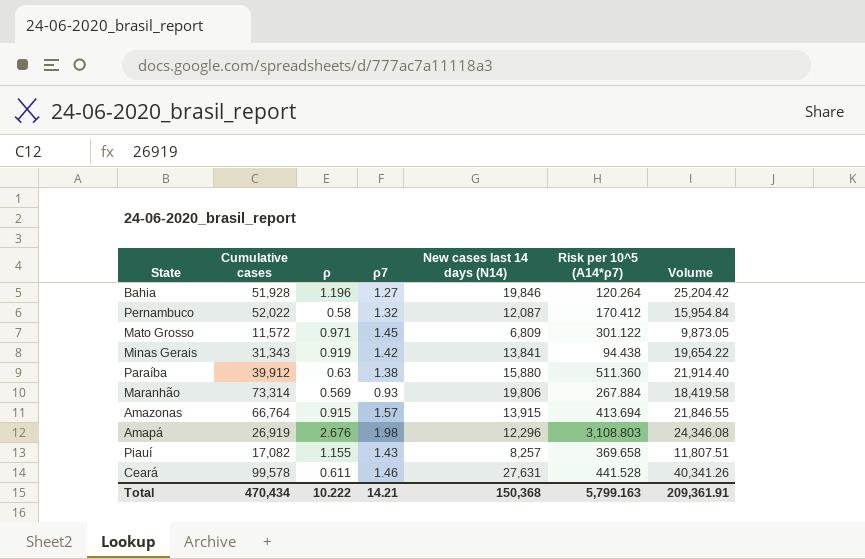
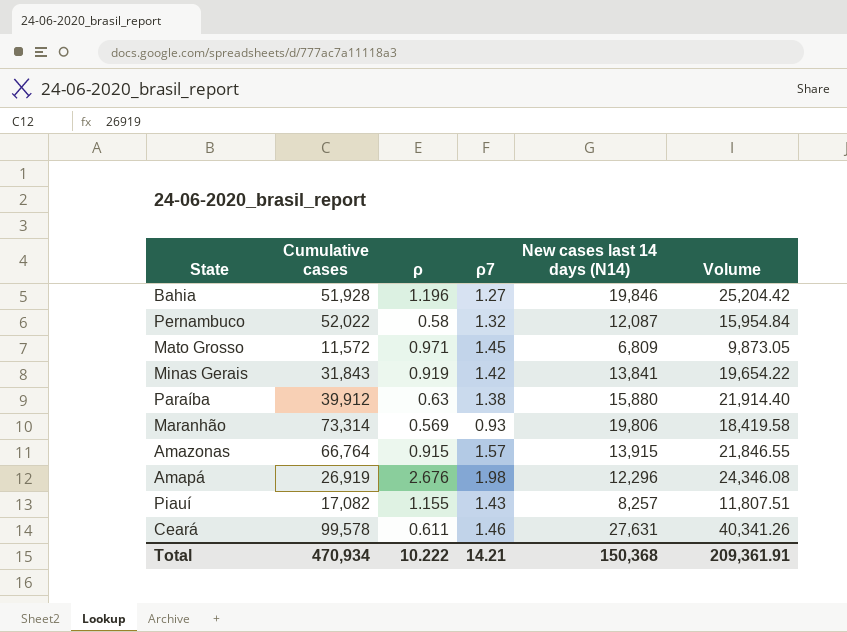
column Risk per 10^5 (A14*ρ7) | position: 6 -> none
Minas Gerais | Cumulative cases: 31,343 -> 31,843
Total | Cumulative cases: 470,434 -> 470,934

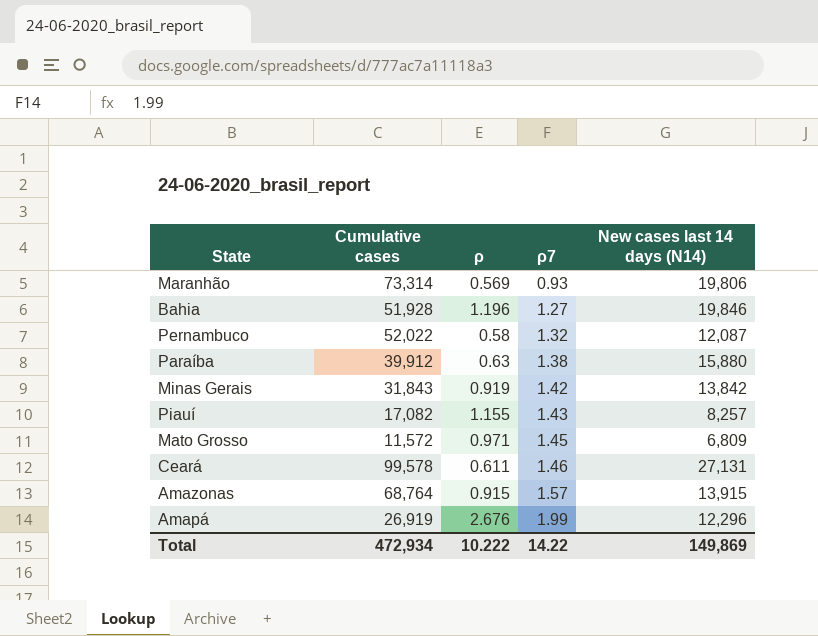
row order: none -> ρ7 ascending
column Volume | formula: [ρ7] * [New cases last 14 days (N14)] -> none
Minas Gerais | New cases last 14 days (N14): 13,841 -> 13,842
Ceará | New cases last 14 days (N14): 27,631 -> 27,131
Amazonas | Cumulative cases: 66,764 -> 68,764
Amapá | ρ7: 1.98 -> 1.99
Total | Cumulative cases: 470,934 -> 472,934
Total | ρ7: 14.21 -> 14.22
Total | New cases last 14 days (N14): 150,368 -> 149,869

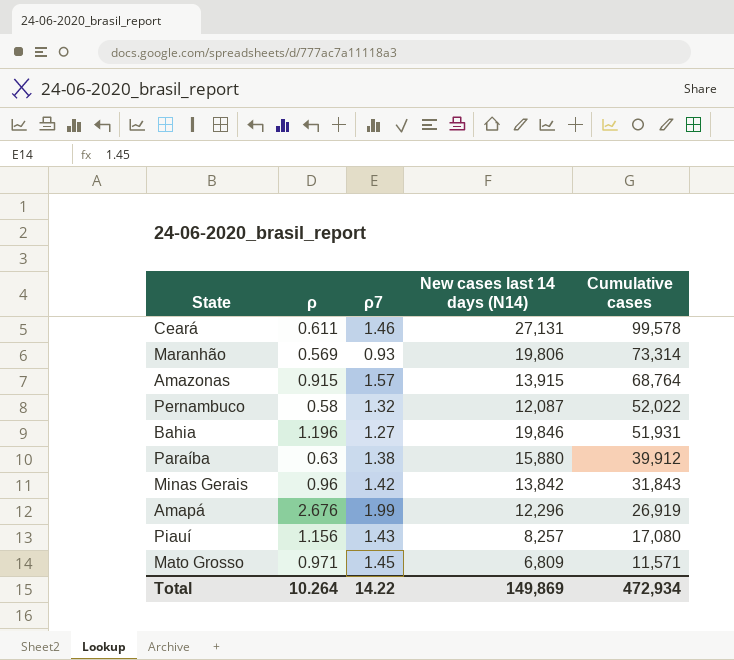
row order: ρ7 ascending -> Cumulative cases descending
column Cumulative cases | position: 2 -> 5
Bahia | Cumulative cases: 51,928 -> 51,931
Minas Gerais | ρ: 0.919 -> 0.96
Piauí | ρ: 1.155 -> 1.156
Piauí | Cumulative cases: 17,082 -> 17,080
Mato Grosso | Cumulative cases: 11,572 -> 11,571
Total | ρ: 10.222 -> 10.264

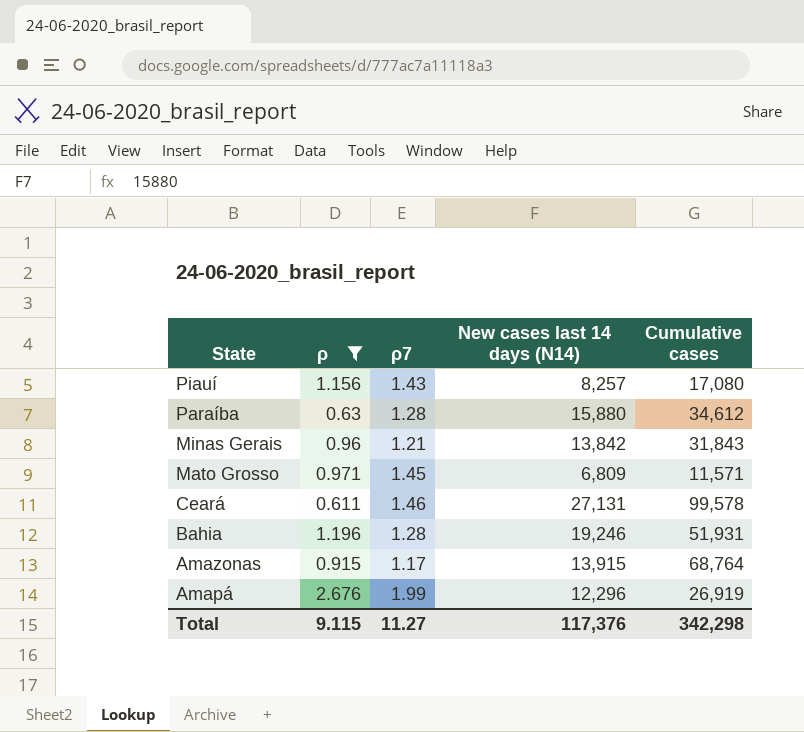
filter: none -> ρ >= 0.611
row order: Cumulative cases descending -> State descending
Paraíba | ρ7: 1.38 -> 1.28
Paraíba | Cumulative cases: 39,912 -> 34,612
Minas Gerais | ρ7: 1.42 -> 1.21
Bahia | ρ7: 1.27 -> 1.28
Bahia | New cases last 14 days (N14): 19,846 -> 19,246
Amazonas | ρ7: 1.57 -> 1.17
Total | ρ: 10.264 -> 9.115
Total | ρ7: 14.22 -> 11.27
Total | New cases last 14 days (N14): 149,869 -> 117,376
Total | Cumulative cases: 472,934 -> 342,298

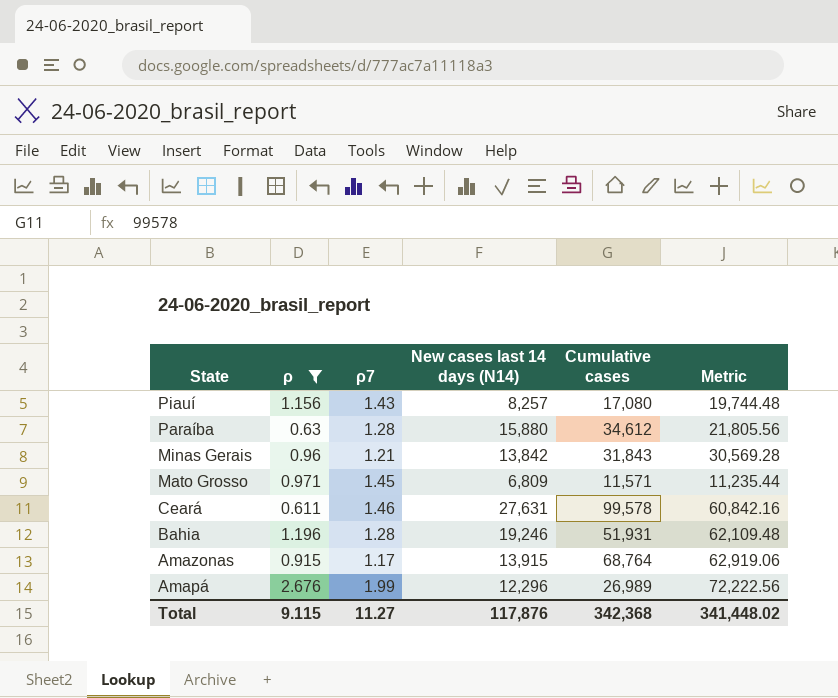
column Metric | formula: none -> [ρ] * [Cumulative cases]
Ceará | New cases last 14 days (N14): 27,131 -> 27,631
Amapá | Cumulative cases: 26,919 -> 26,989
Total | New cases last 14 days (N14): 117,376 -> 117,876
Total | Cumulative cases: 342,298 -> 342,368

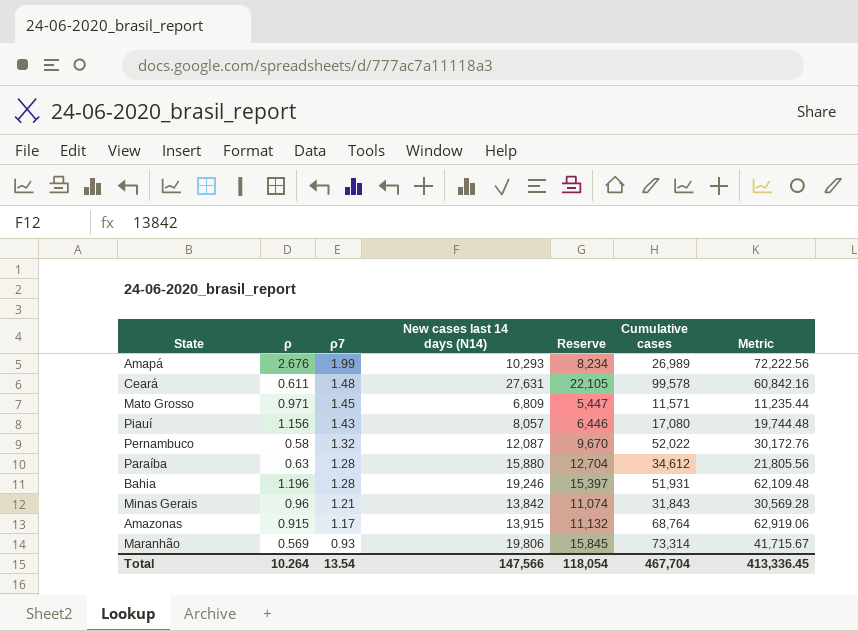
filter: ρ >= 0.611 -> none
row order: State descending -> ρ7 descending
column Reserve | formula: none -> [New cases last 14 days (N14)] * 0.8
Amapá | New cases last 14 days (N14): 12,296 -> 10,293
Ceará | ρ7: 1.46 -> 1.48
Piauí | New cases last 14 days (N14): 8,257 -> 8,057
Total | ρ: 9.115 -> 10.264
Total | ρ7: 11.27 -> 13.54
Total | New cases last 14 days (N14): 117,876 -> 147,566
Total | Cumulative cases: 342,368 -> 467,704
Total | Metric: 341,448.02 -> 413,336.45

